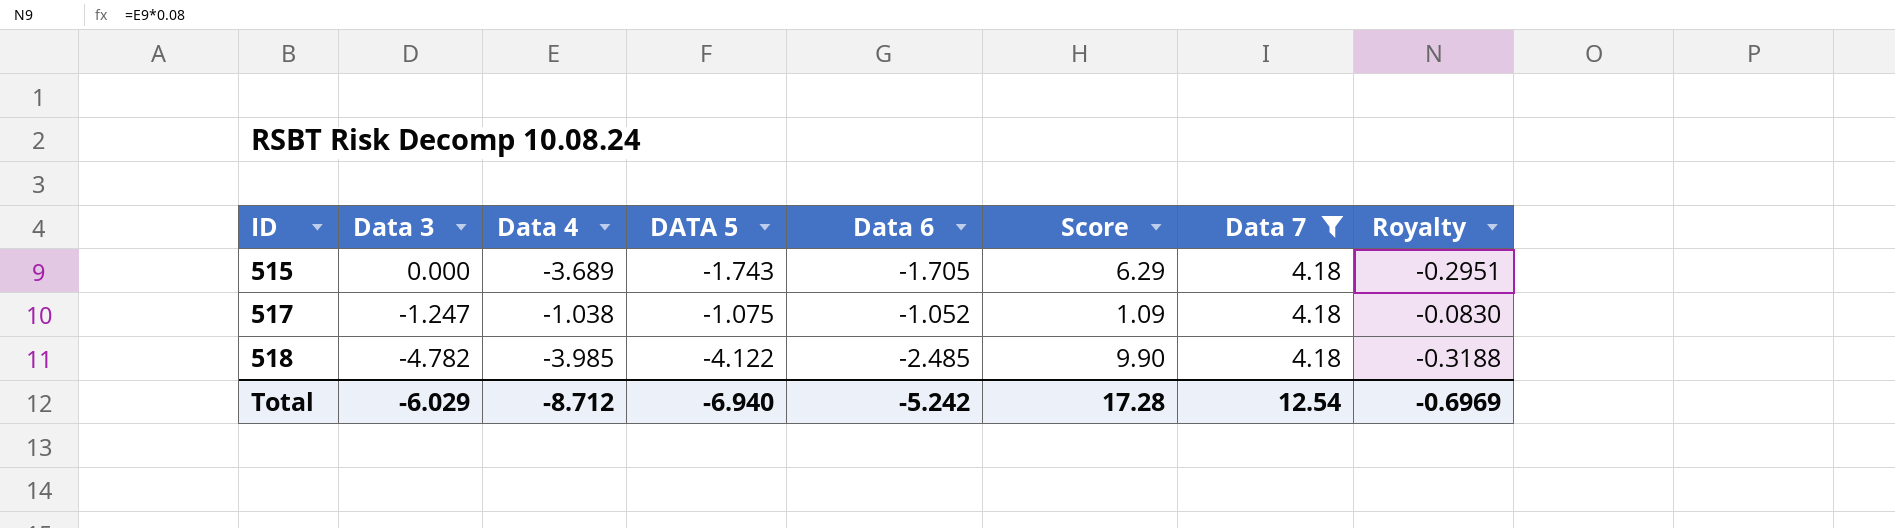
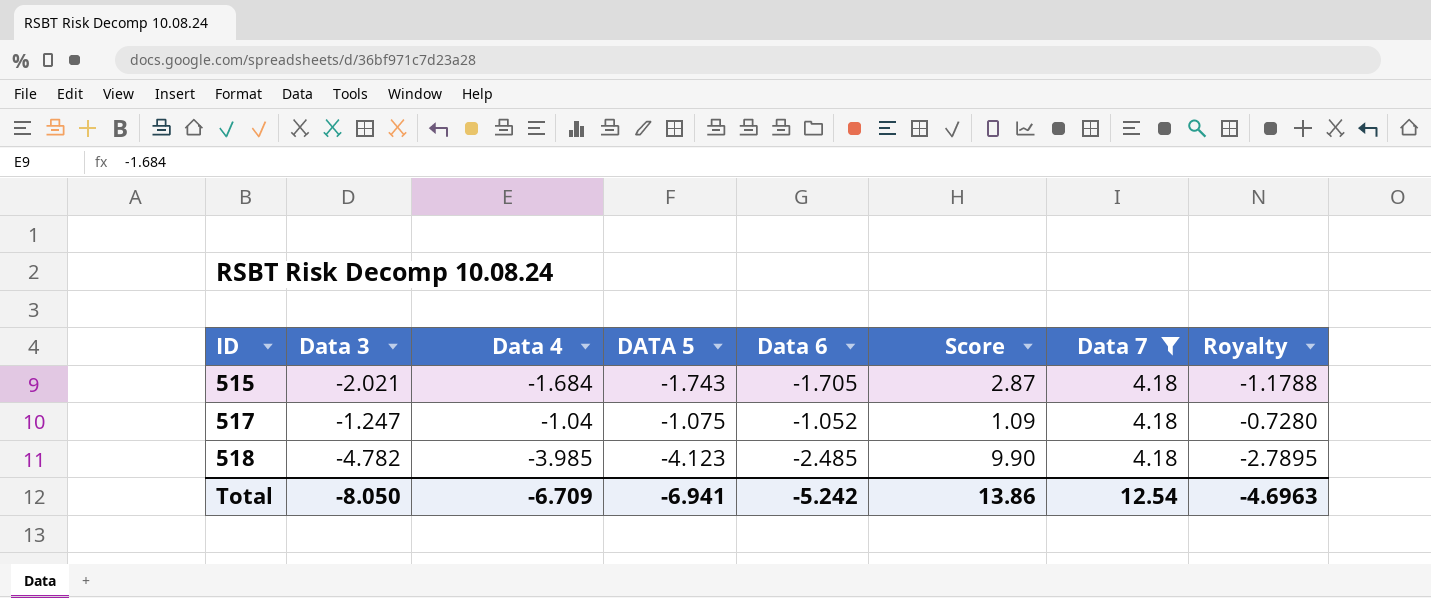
column Royalty | formula: [Data 4] * 0.08 -> [Data 4] * 0.7
515 | Data 3: 0.000 -> -2.021
515 | Data 4: -3.689 -> -1.684
515 | Score: 6.29 -> 2.87
517 | Data 4: -1.038 -> -1.04
518 | DATA 5: -4.122 -> -4.123
Total | Data 3: -6.029 -> -8.050
Total | Data 4: -8.712 -> -6.709
Total | DATA 5: -6.940 -> -6.941
Total | Score: 17.28 -> 13.86
Total | Royalty: -0.6969 -> -4.6963

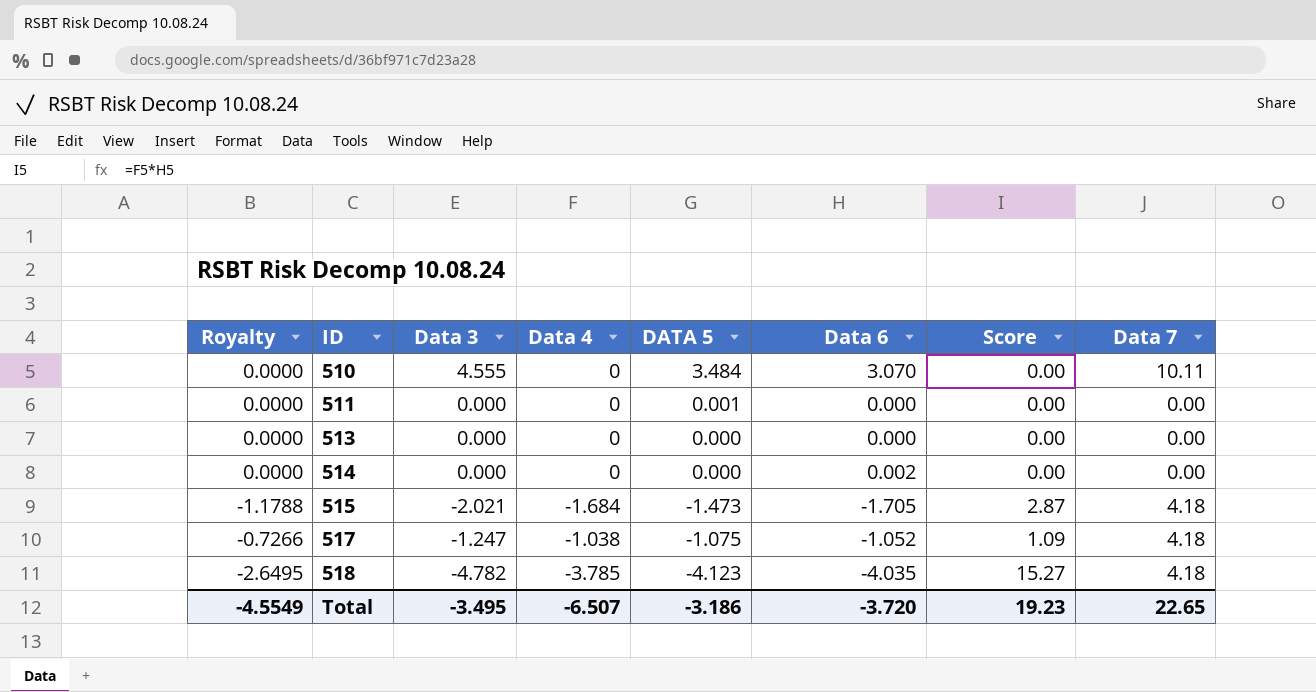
filter: Data 7 = 4.18 -> none
column Royalty | position: 8 -> 1
515 | DATA 5: -1.743 -> -1.473
517 | Royalty: -0.7280 -> -0.7266
517 | Data 4: -1.04 -> -1.038
518 | Royalty: -2.7895 -> -2.6495
518 | Data 4: -3.985 -> -3.785
518 | Data 6: -2.485 -> -4.035
518 | Score: 9.90 -> 15.27
Total | Royalty: -4.6963 -> -4.5549
Total | Data 3: -8.050 -> -3.495
Total | Data 4: -6.709 -> -6.507
Total | DATA 5: -6.941 -> -3.186
Total | Data 6: -5.242 -> -3.720
Total | Score: 13.86 -> 19.23
Total | Data 7: 12.54 -> 22.65

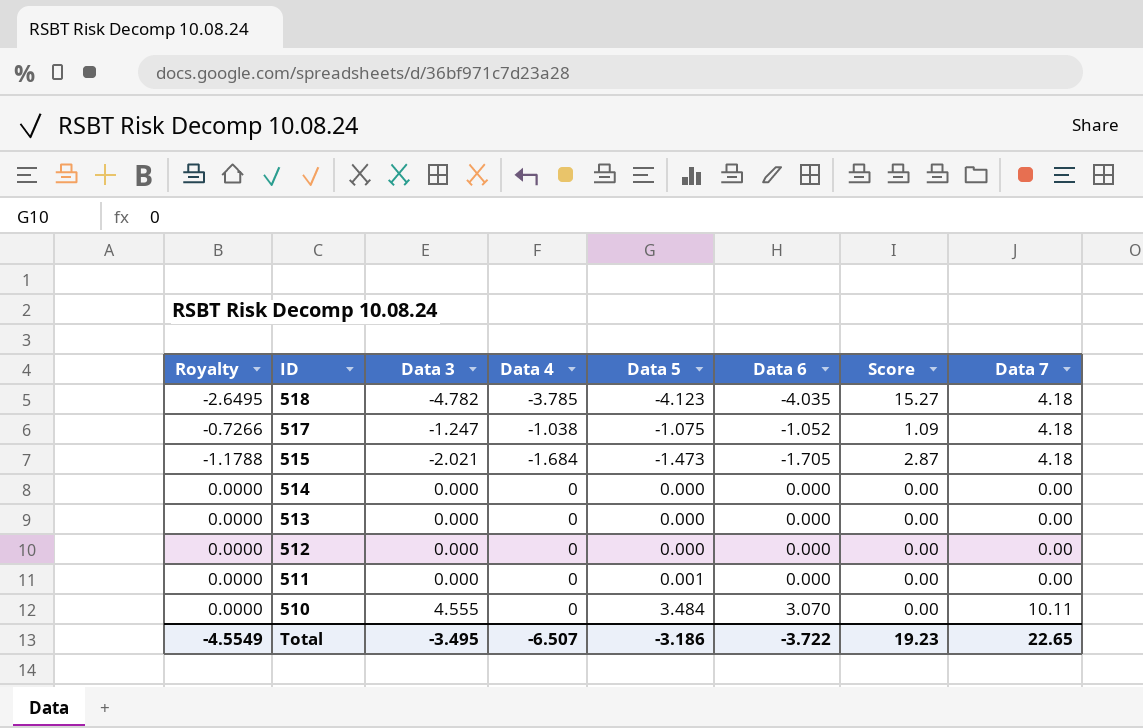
row order: ID ascending -> ID descending
column name: DATA 5 -> Data 5
514 | Data 6: 0.002 -> 0.000
row 512: none -> 0.0000 | 0.000 | 0 | 0.000 | 0.000 | 0.00 | 0.00
Total | Data 6: -3.720 -> -3.722

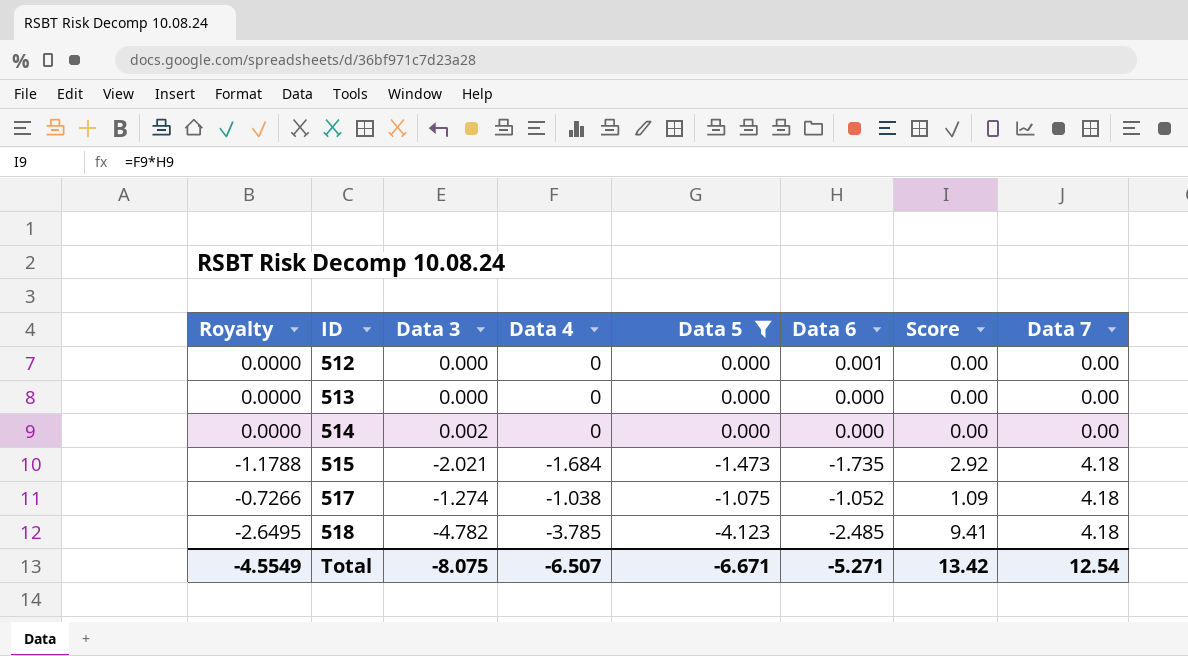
filter: none -> Data 5 <= 0.000
row order: ID descending -> ID ascending
512 | Data 6: 0.000 -> 0.001
514 | Data 3: 0.000 -> 0.002
515 | Data 6: -1.705 -> -1.735
515 | Score: 2.87 -> 2.92
517 | Data 3: -1.247 -> -1.274
518 | Data 6: -4.035 -> -2.485
518 | Score: 15.27 -> 9.41
Total | Data 3: -3.495 -> -8.075
Total | Data 5: -3.186 -> -6.671
Total | Data 6: -3.722 -> -5.271
Total | Score: 19.23 -> 13.42
Total | Data 7: 22.65 -> 12.54

